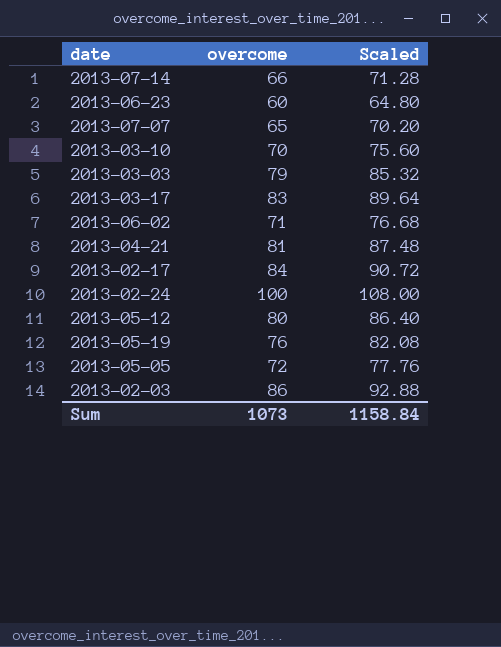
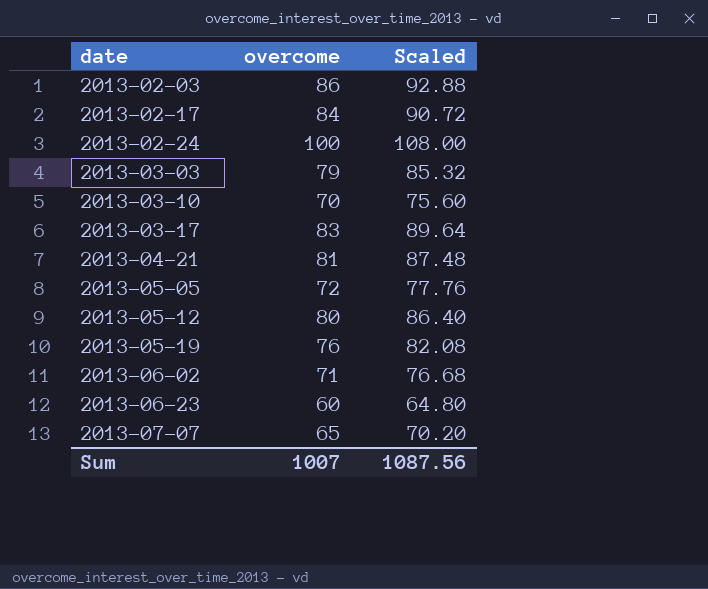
row order: none -> date ascending
row 2013-07-14: 66 | 71.28 -> none
Sum | overcome: 1073 -> 1007
Sum | Scaled: 1158.84 -> 1087.56

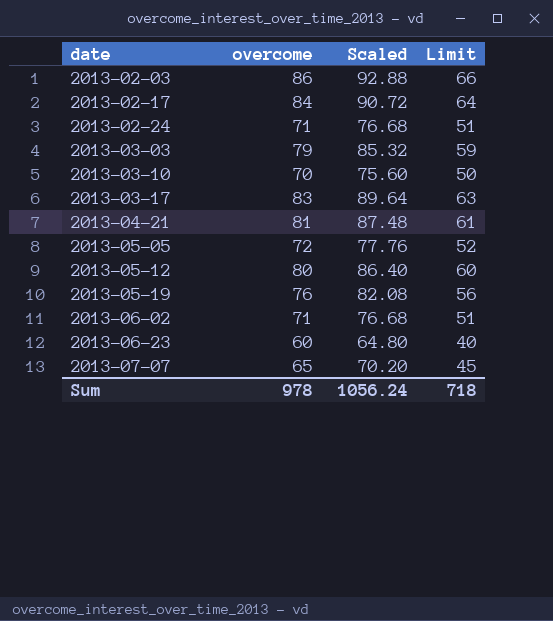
column Limit | formula: none -> [overcome] - 20
2013-02-24 | overcome: 100 -> 71
2013-02-24 | Scaled: 108.00 -> 76.68
Sum | overcome: 1007 -> 978
Sum | Scaled: 1087.56 -> 1056.24

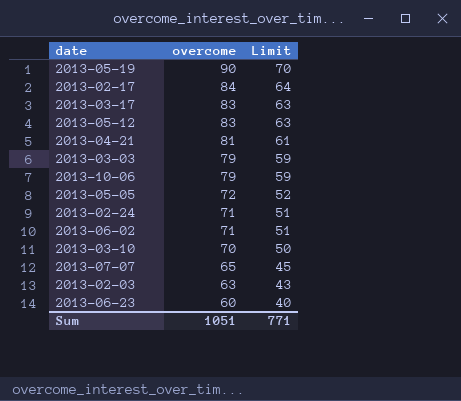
row order: date ascending -> overcome descending
column Scaled | formula: [overcome] * 1.08 -> none
2013-05-19 | overcome: 76 -> 90
2013-05-19 | Limit: 56 -> 70
2013-05-12 | overcome: 80 -> 83
2013-05-12 | Limit: 60 -> 63
row 2013-10-06: none -> 79 | 59
2013-02-03 | overcome: 86 -> 63
2013-02-03 | Limit: 66 -> 43
Sum | overcome: 978 -> 1051
Sum | Limit: 718 -> 771

